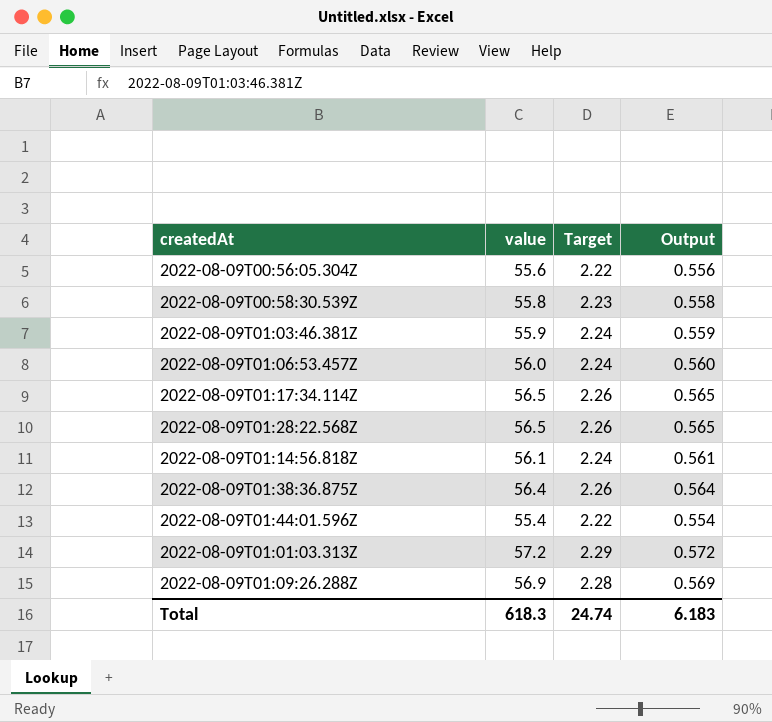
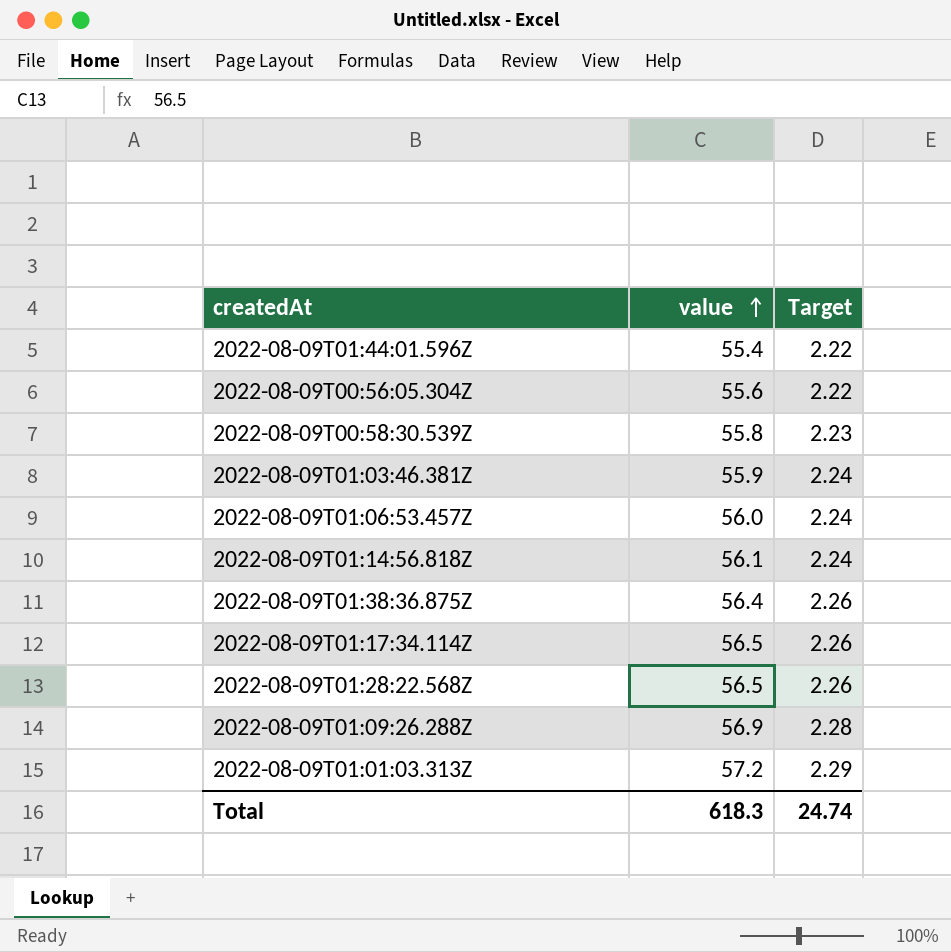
row order: none -> value ascending
column Output | formula: [value] * 0.01 -> none

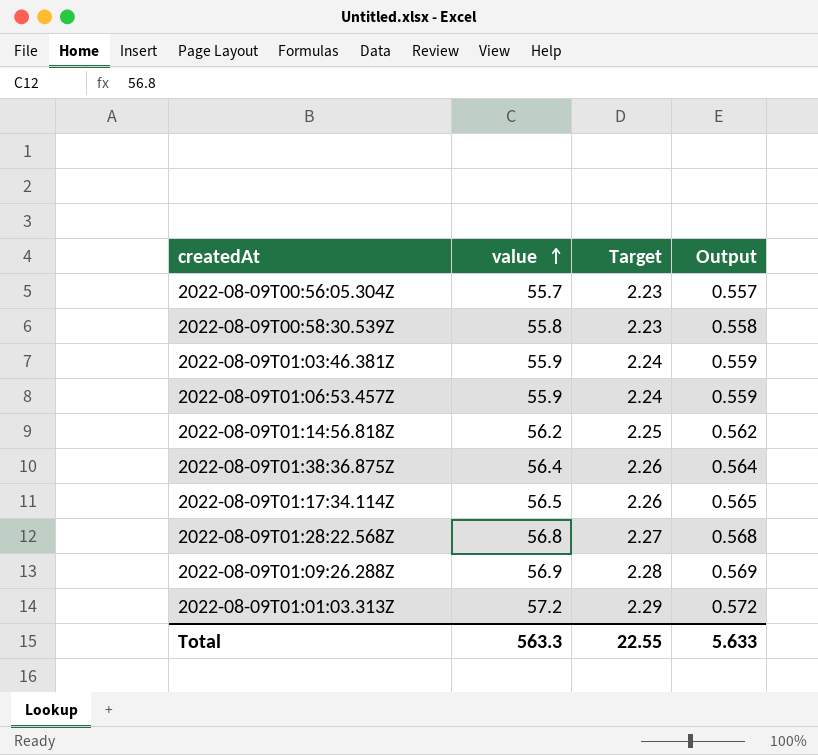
column Output | formula: none -> [value] * 0.01
row 2022-08-09T01:44:01.596Z: 55.4 | 2.22 -> none
2022-08-09T00:56:05.304Z | value: 55.6 -> 55.7
2022-08-09T00:56:05.304Z | Target: 2.22 -> 2.23
2022-08-09T01:06:53.457Z | value: 56.0 -> 55.9
2022-08-09T01:14:56.818Z | value: 56.1 -> 56.2
2022-08-09T01:14:56.818Z | Target: 2.24 -> 2.25
2022-08-09T01:28:22.568Z | value: 56.5 -> 56.8
2022-08-09T01:28:22.568Z | Target: 2.26 -> 2.27
Total | value: 618.3 -> 563.3
Total | Target: 24.74 -> 22.55

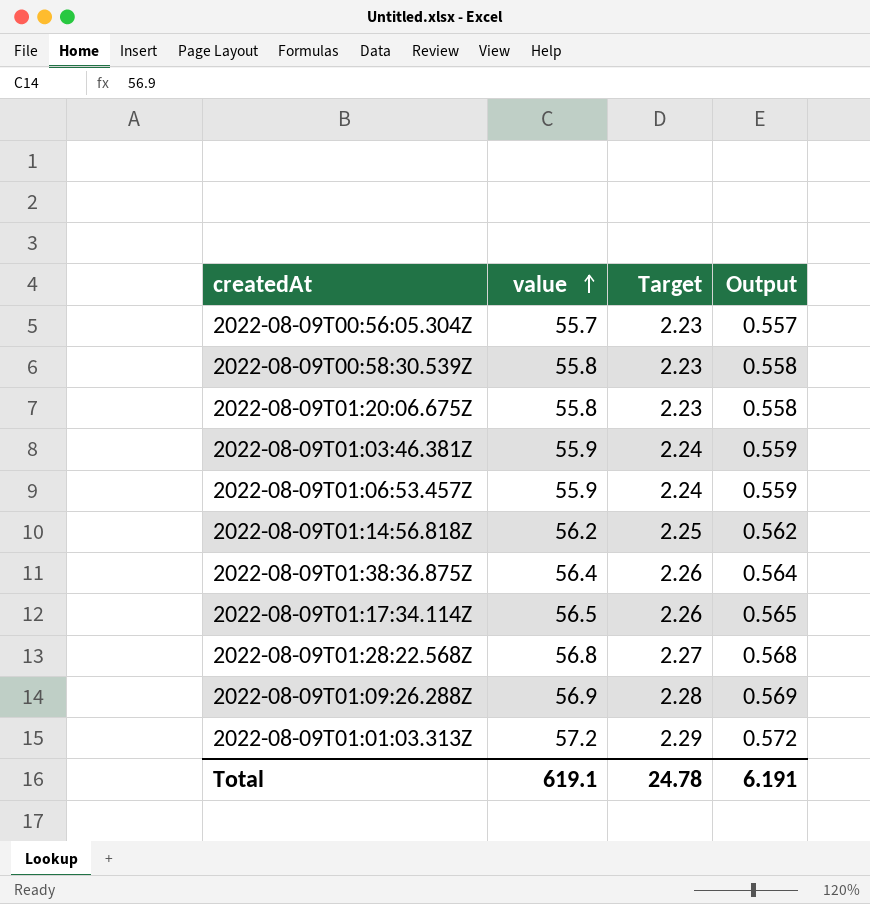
row 2022-08-09T01:20:06.675Z: none -> 55.8 | 2.23 | 0.558
Total | value: 563.3 -> 619.1
Total | Target: 22.55 -> 24.78
Total | Output: 5.633 -> 6.191

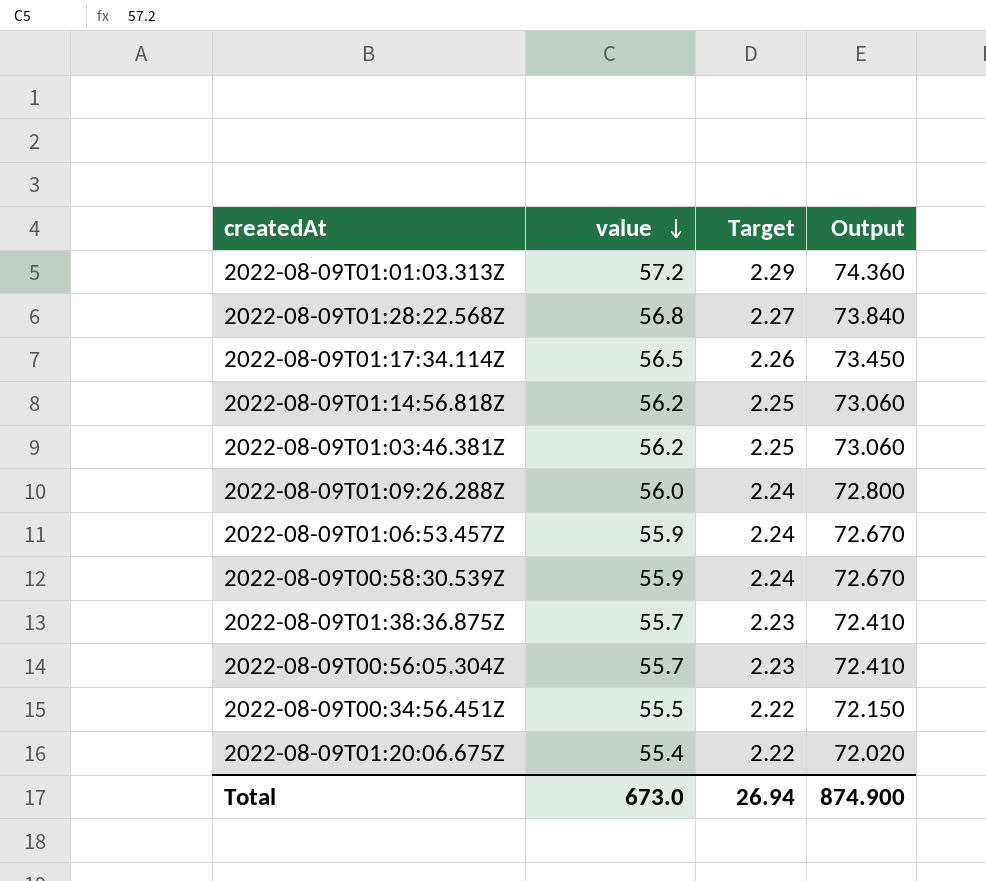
row order: value ascending -> value descending
column Output | formula: [value] * 0.01 -> [value] * 1.3
2022-08-09T01:03:46.381Z | value: 55.9 -> 56.2
2022-08-09T01:03:46.381Z | Target: 2.24 -> 2.25
2022-08-09T01:09:26.288Z | value: 56.9 -> 56.0
2022-08-09T01:09:26.288Z | Target: 2.28 -> 2.24
2022-08-09T00:58:30.539Z | value: 55.8 -> 55.9
2022-08-09T00:58:30.539Z | Target: 2.23 -> 2.24
2022-08-09T01:38:36.875Z | value: 56.4 -> 55.7
2022-08-09T01:38:36.875Z | Target: 2.26 -> 2.23
row 2022-08-09T00:34:56.451Z: none -> 55.5 | 2.22 | 72.150
2022-08-09T01:20:06.675Z | value: 55.8 -> 55.4
2022-08-09T01:20:06.675Z | Target: 2.23 -> 2.22
Total | value: 619.1 -> 673.0
Total | Target: 24.78 -> 26.94
Total | Output: 6.191 -> 874.900

